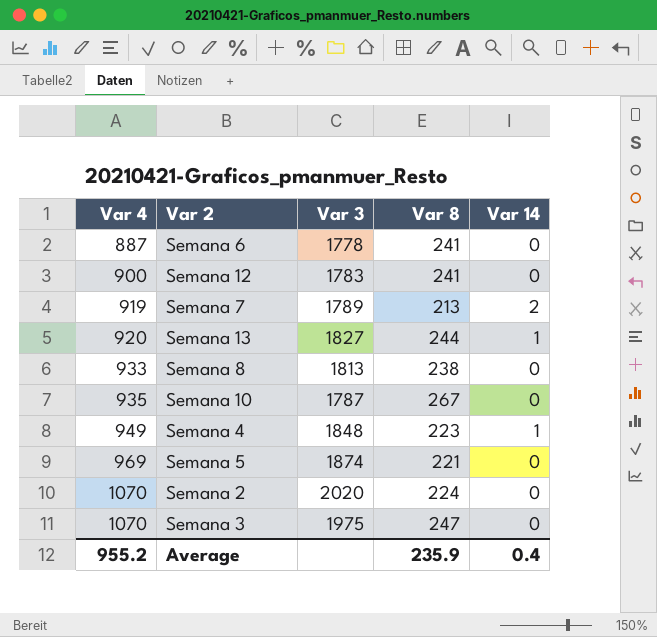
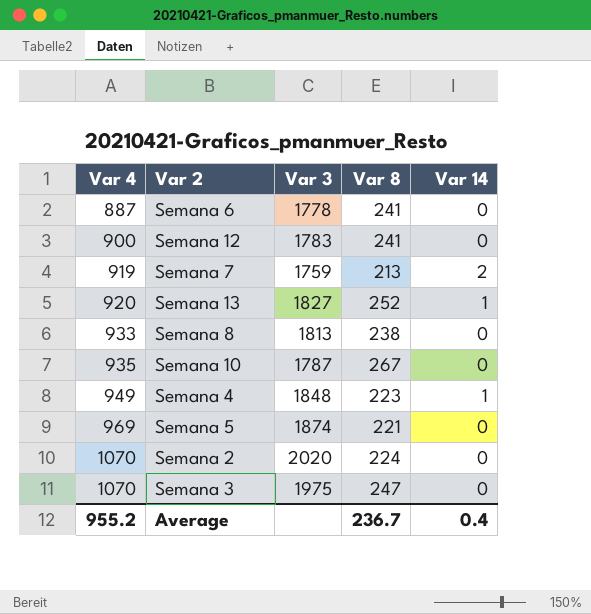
Semana 7 | Var 3: 1789 -> 1759
Semana 13 | Var 8: 244 -> 252
Average | Var 8: 235.9 -> 236.7

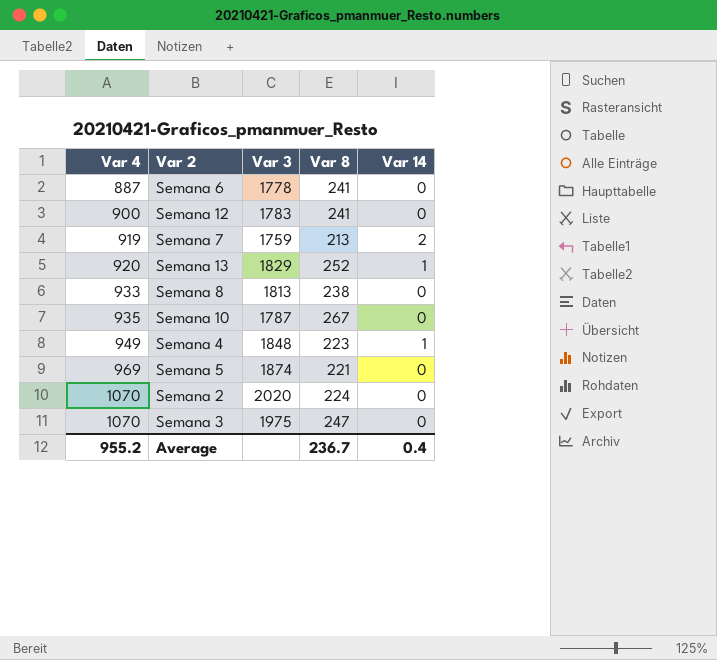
Semana 13 | Var 3: 1827 -> 1829

